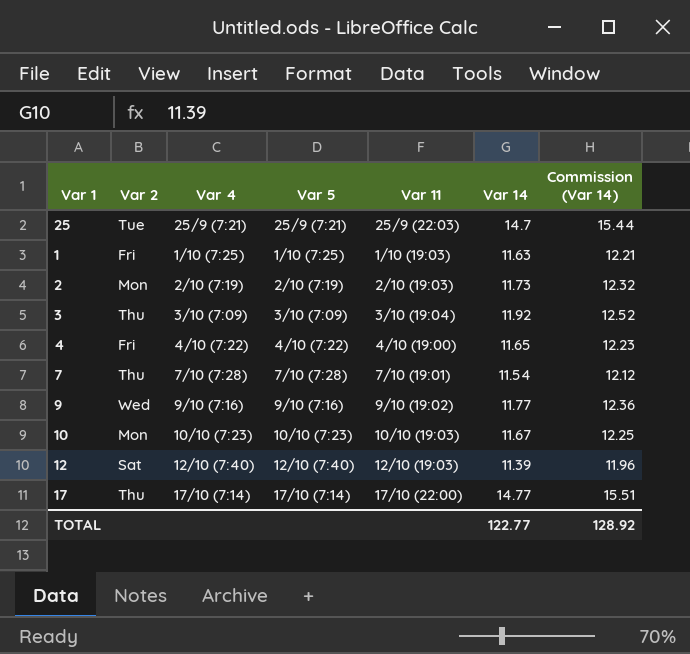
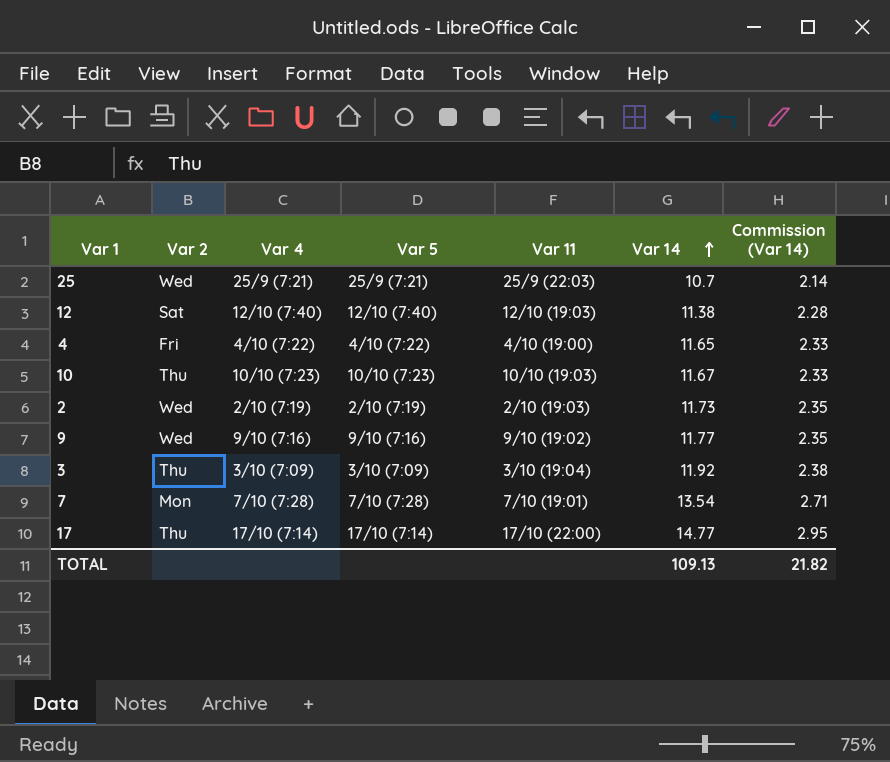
row order: none -> Var 14 ascending
column Commission (Var 14) | formula: [Var 14] * 1.05 -> [Var 14] * 0.2
row 1: Fri | 1/10 (7:25) | 1/10 (7:25) | 1/10 (19:03) | 11.63 | 12.21 -> none
25 | Var 2: Tue -> Wed
25 | Var 14: 14.7 -> 10.7
12 | Var 14: 11.39 -> 11.38
10 | Var 2: Mon -> Thu
2 | Var 2: Mon -> Wed
7 | Var 2: Thu -> Mon
7 | Var 14: 11.54 -> 13.54
TOTAL | Var 14: 122.77 -> 109.13
TOTAL | Commission (Var 14): 128.92 -> 21.82

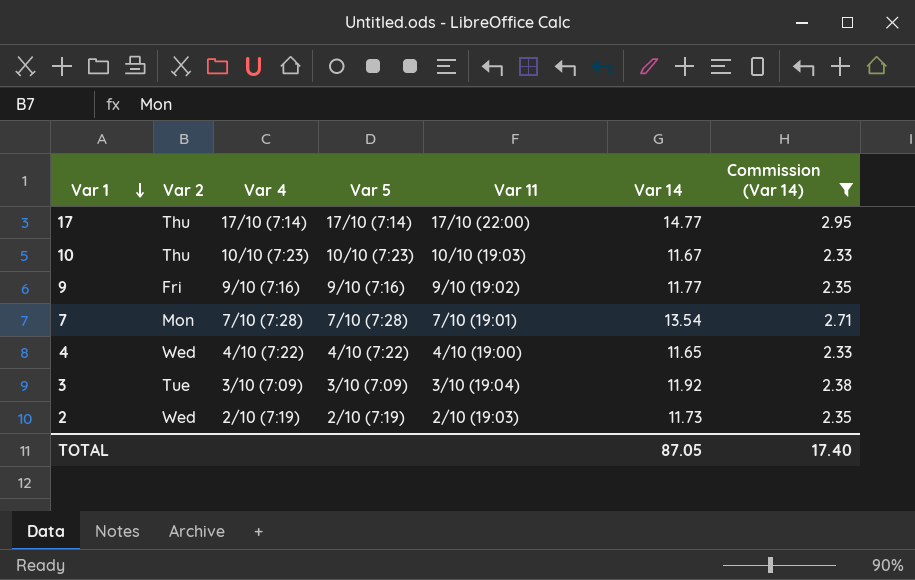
filter: none -> Commission (Var 14) >= 2.33
row order: Var 14 ascending -> Var 1 descending
9 | Var 2: Wed -> Fri
4 | Var 2: Fri -> Wed
3 | Var 2: Thu -> Tue
TOTAL | Var 14: 109.13 -> 87.05
TOTAL | Commission (Var 14): 21.82 -> 17.40

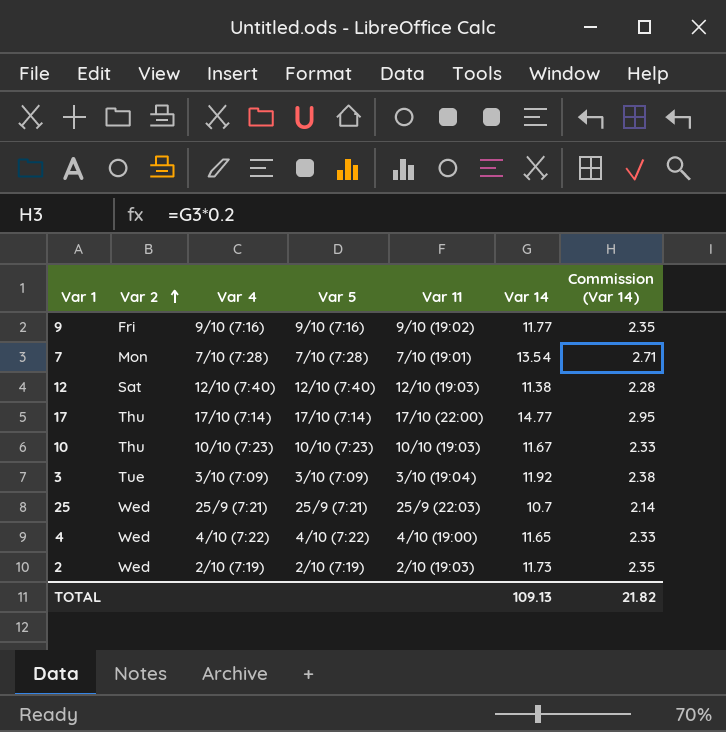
filter: Commission (Var 14) >= 2.33 -> none
row order: Var 1 descending -> Var 2 ascending
TOTAL | Var 14: 87.05 -> 109.13
TOTAL | Commission (Var 14): 17.40 -> 21.82

